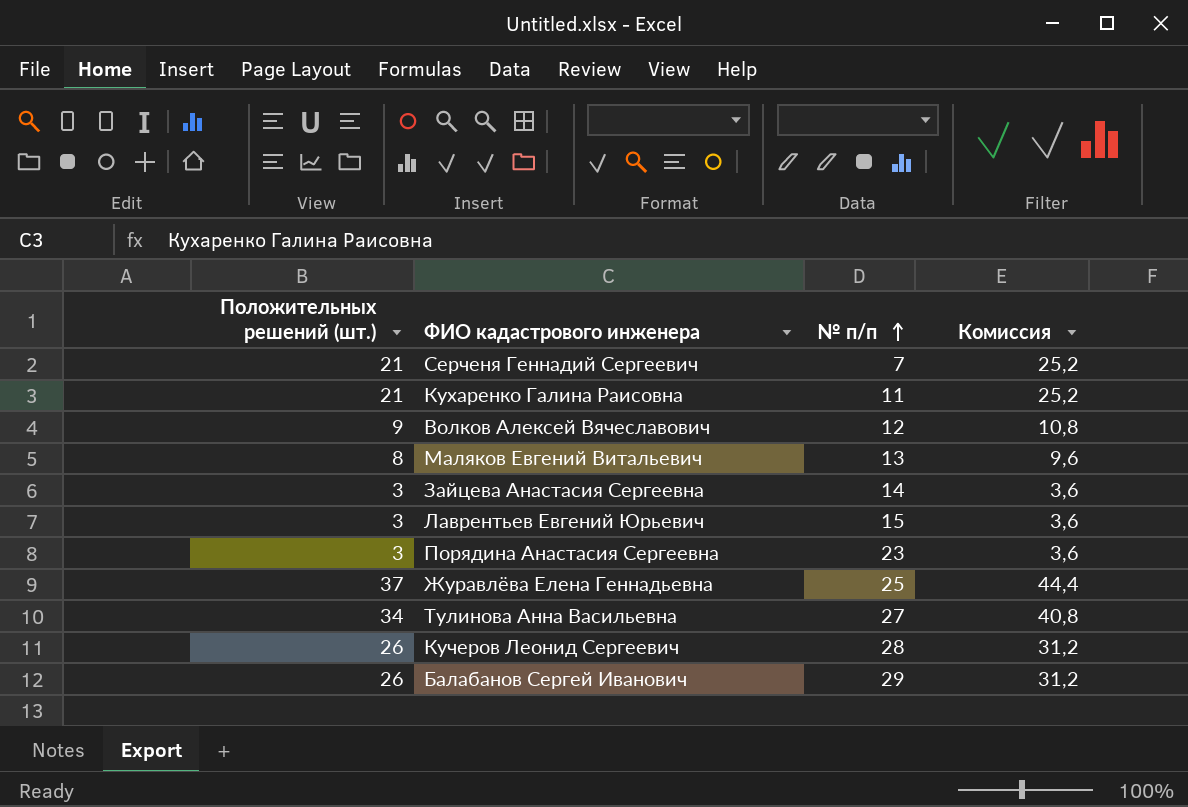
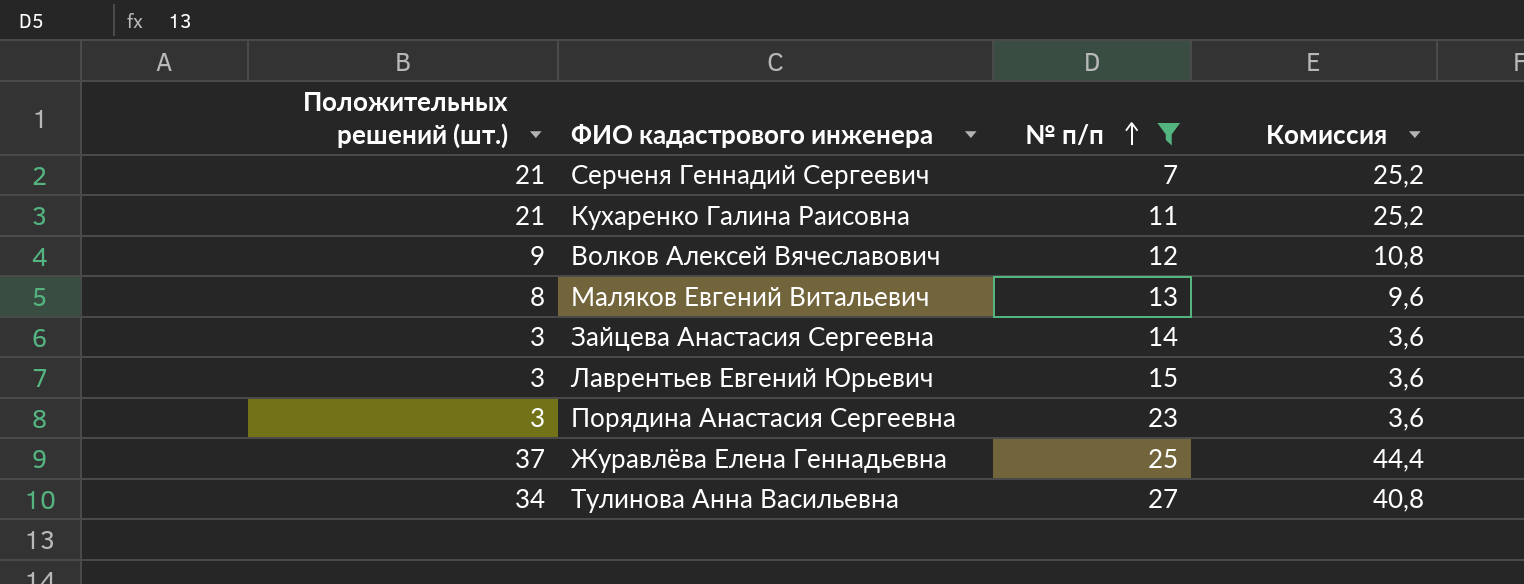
filter: none -> № п/п <= 27

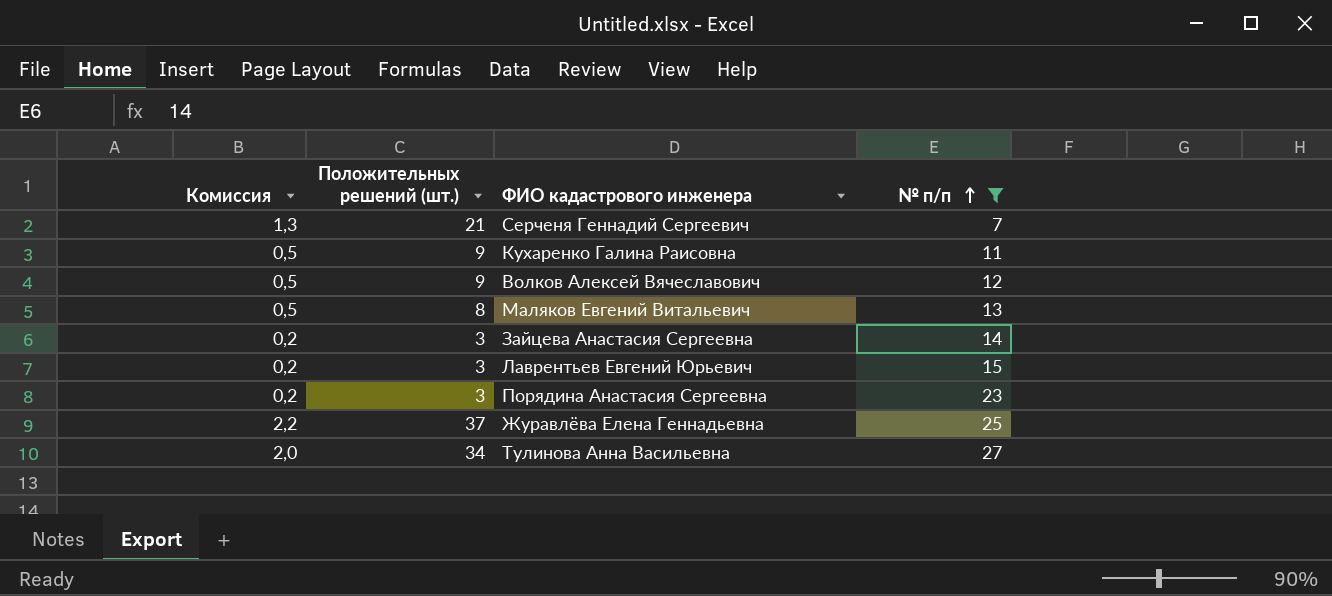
column Комиссия | formula: [Положительных решений (шт.)] * 1,2 -> [Положительных решений (шт.)] * 0,06
column Комиссия | position: 4 -> 1
Кухаренко Галина Раисовна | Положительных решений (шт.): 21 -> 9

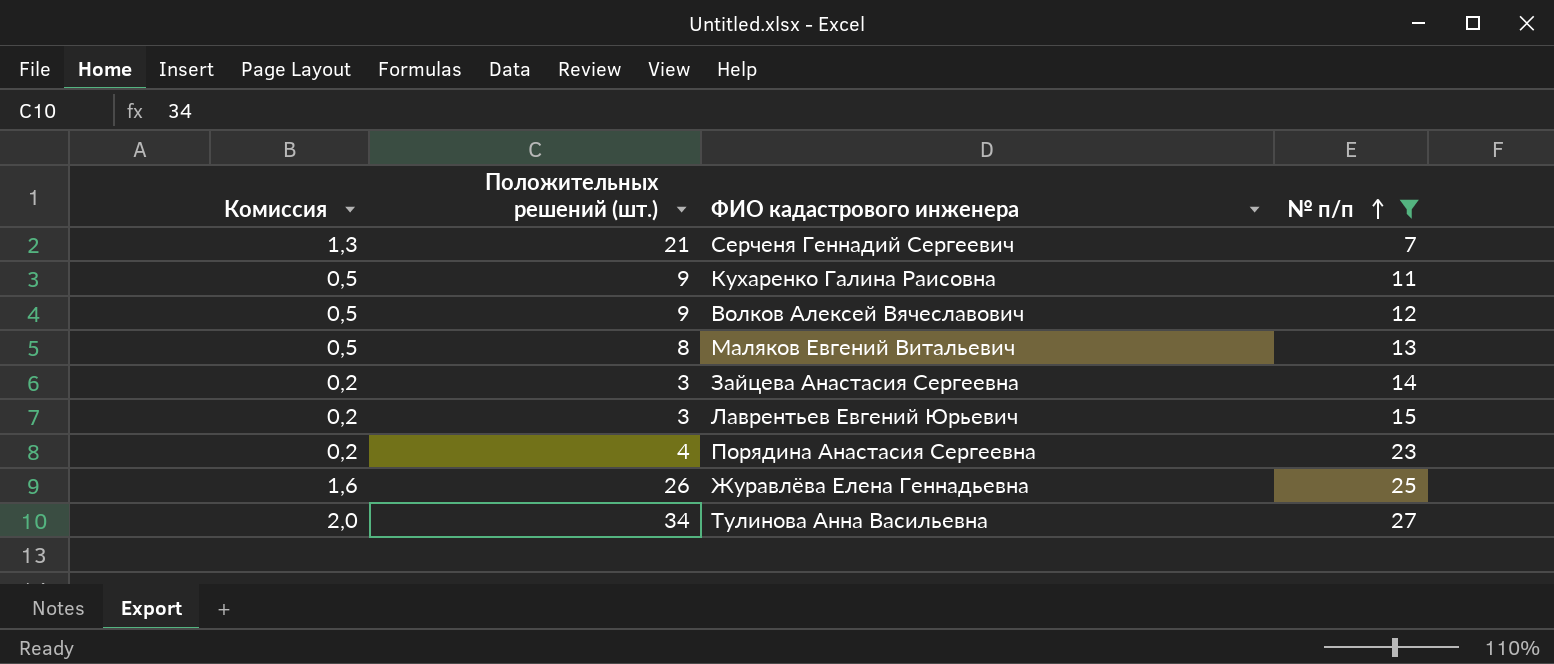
Порядина Анастасия Сергеевна | Положительных решений (шт.): 3 -> 4
Журавлёва Елена Геннадьевна | Комиссия: 2,2 -> 1,6
Журавлёва Елена Геннадьевна | Положительных решений (шт.): 37 -> 26

